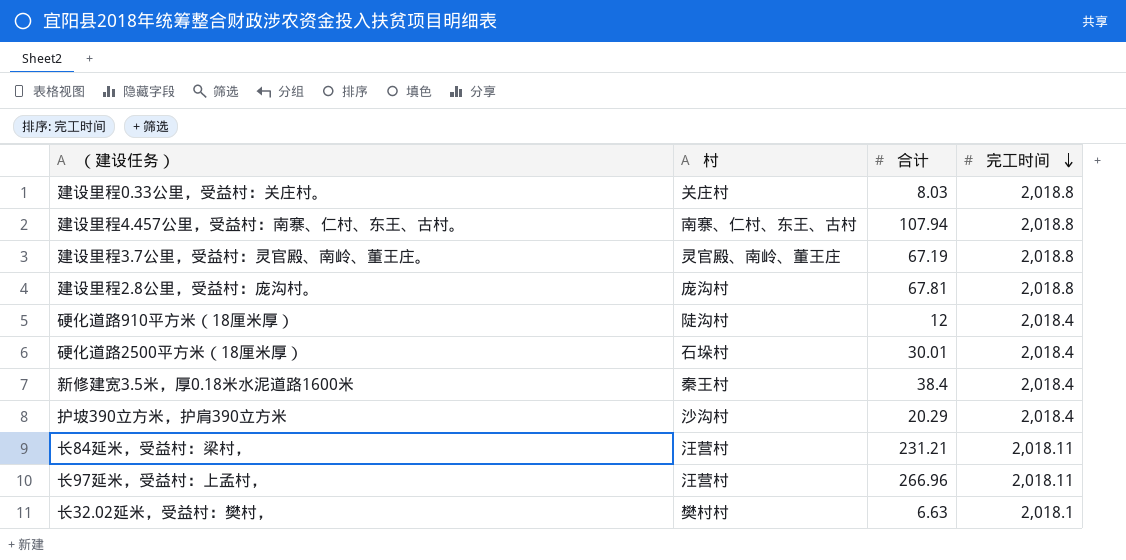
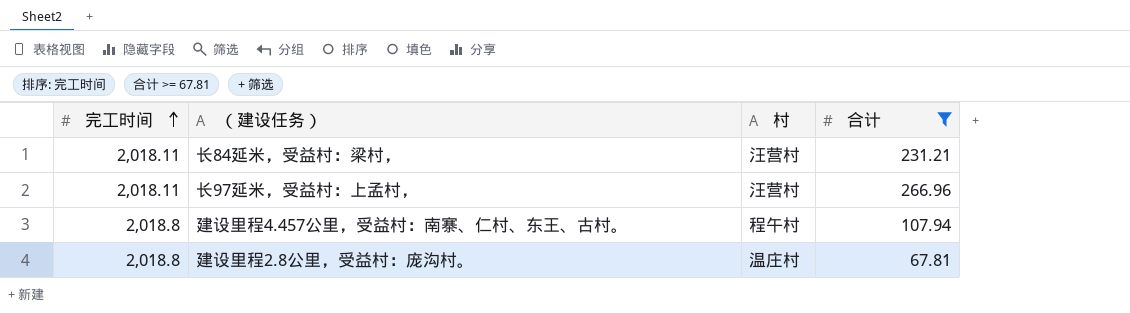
filter: none -> 合计 >= 67.81
row order: 完工时间 descending -> 完工时间 ascending
column 完工时间 | position: 4 -> 1
建设里程4.457公里，受益村：南寨、仁村、东王、古村。 | 村: 南寨、仁村、东王、古村 -> 程午村
建设里程2.8公里，受益村：庞沟村。 | 村: 庞沟村 -> 温庄村

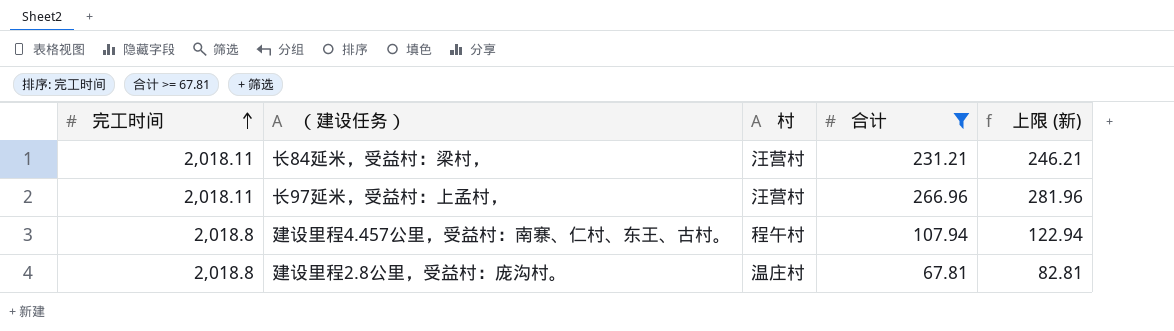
column 上限 (新) | formula: none -> [合计] + 15

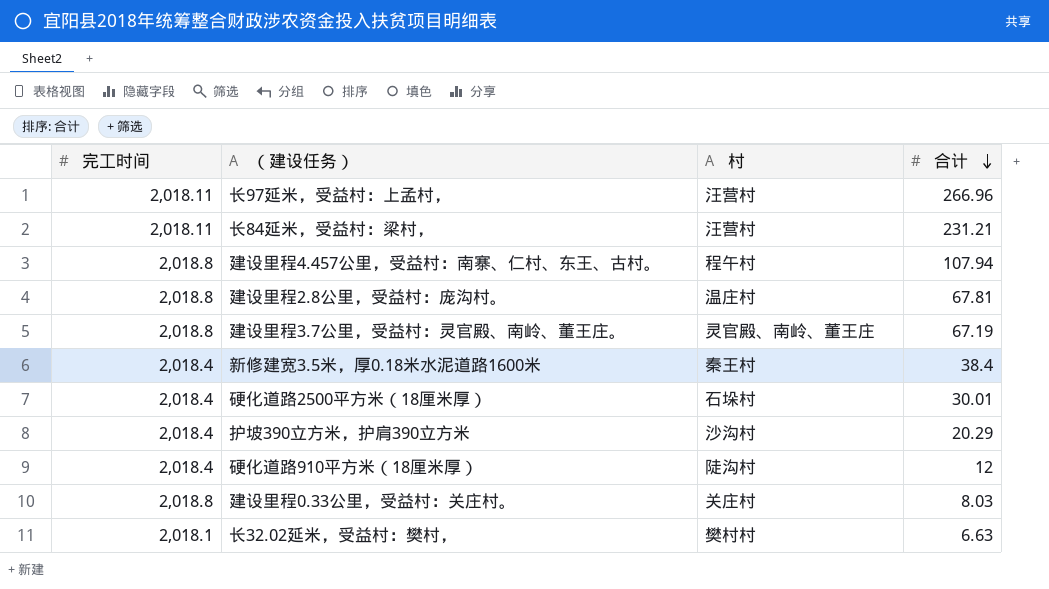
filter: 合计 >= 67.81 -> none
row order: 完工时间 ascending -> 合计 descending
column 上限 (新) | formula: [合计] + 15 -> none

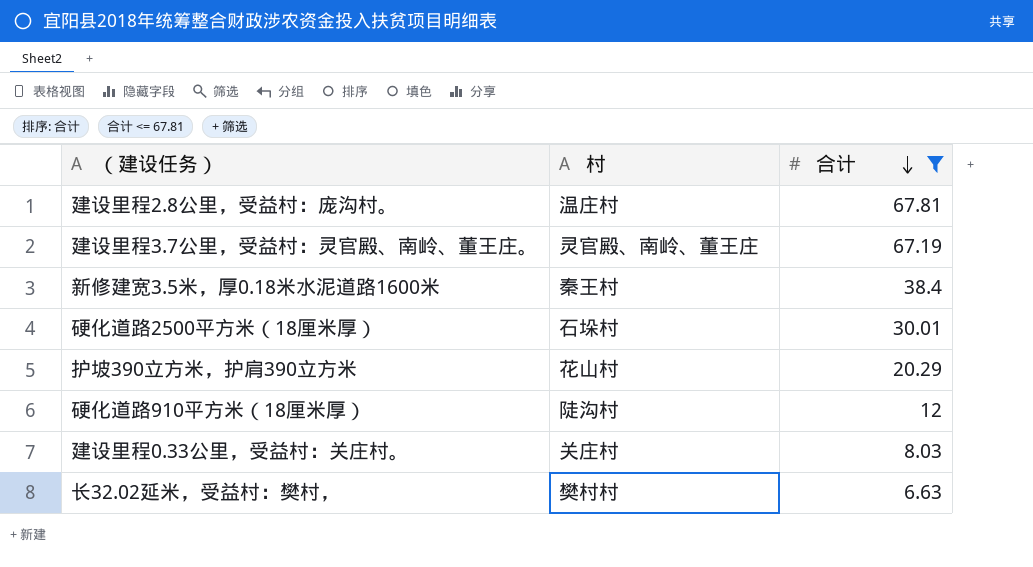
filter: none -> 合计 <= 67.81
column 完工时间 | position: 1 -> none
护坡390立方米，护肩390立方米 | 村: 沙沟村 -> 花山村

